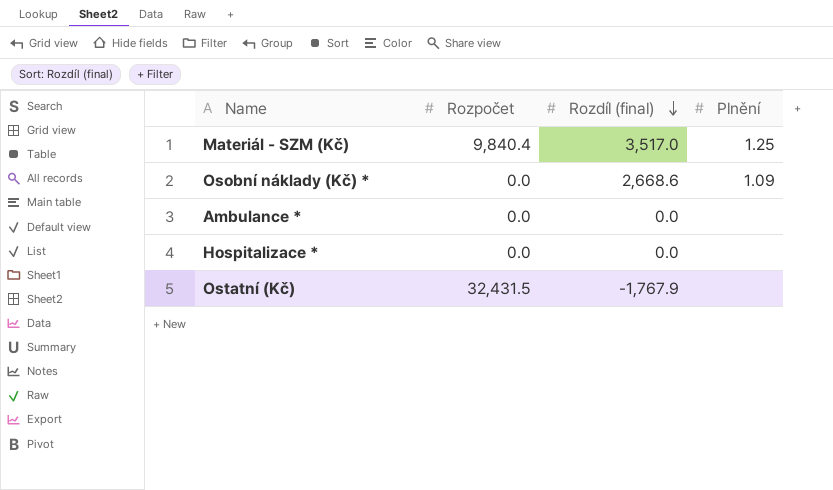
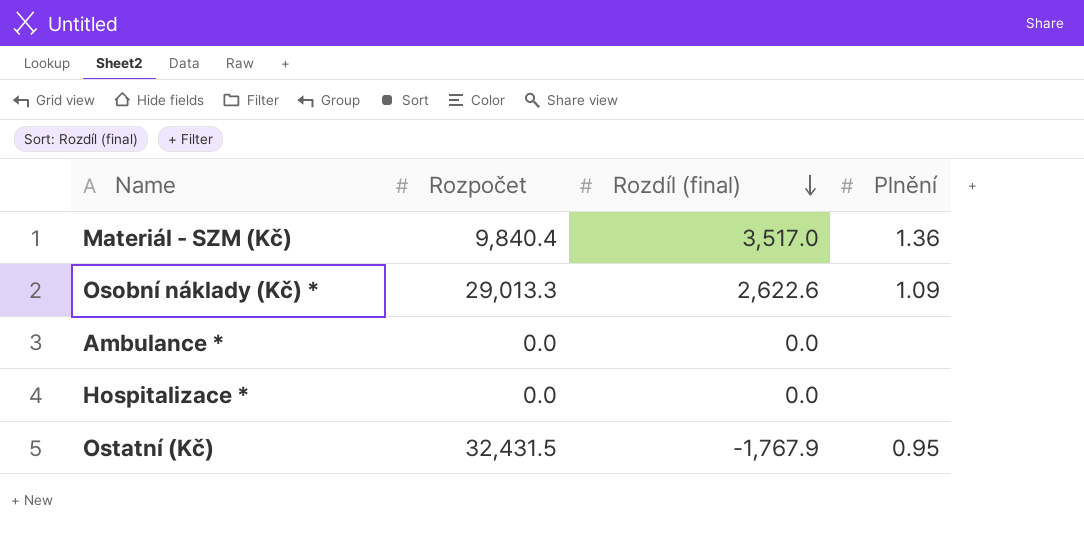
Materiál - SZM (Kč) | Plnění: 1.25 -> 1.36
Osobní náklady (Kč) * | Rozpočet: 0.0 -> 29,013.3
Osobní náklady (Kč) * | Rozdíl (final): 2,668.6 -> 2,622.6
Ostatní (Kč) | Plnění: none -> 0.95

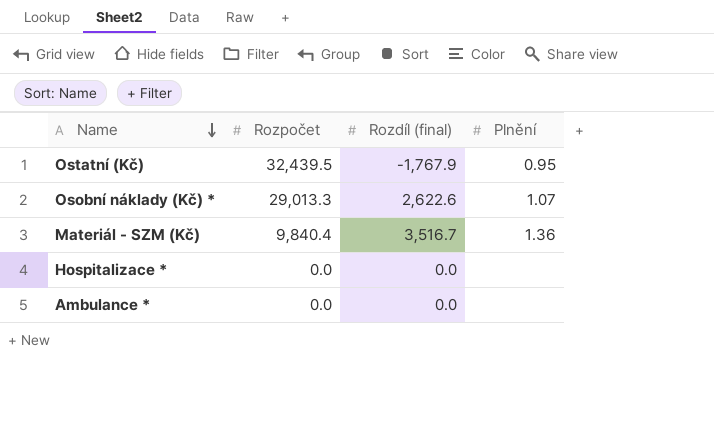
row order: Rozdíl (final) descending -> Name descending
Ostatní (Kč) | Rozpočet: 32,431.5 -> 32,439.5
Osobní náklady (Kč) * | Plnění: 1.09 -> 1.07
Materiál - SZM (Kč) | Rozdíl (final): 3,517.0 -> 3,516.7

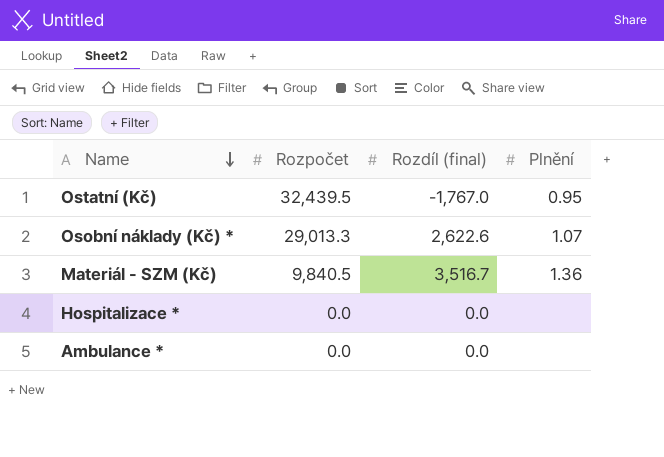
Ostatní (Kč) | Rozdíl (final): -1,767.9 -> -1,767.0
Materiál - SZM (Kč) | Rozpočet: 9,840.4 -> 9,840.5

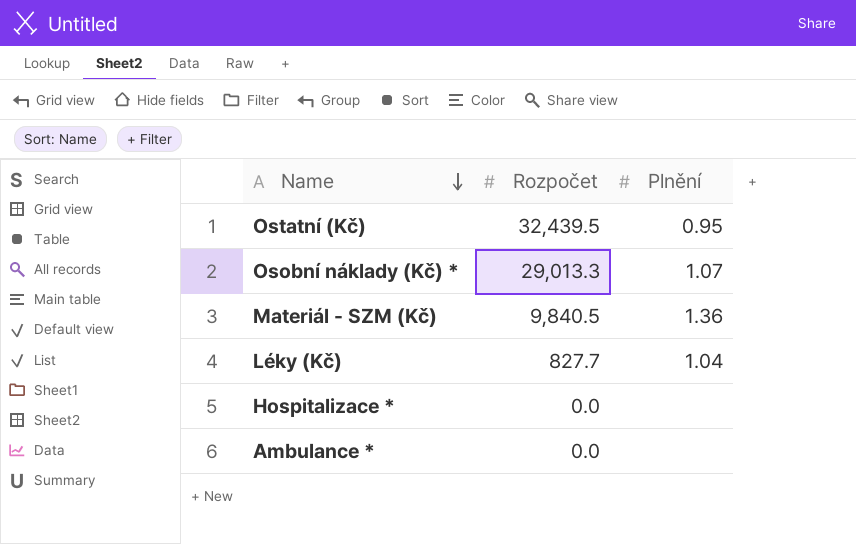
column Rozdíl (final) | position: 3 -> none
row Léky (Kč): none -> 827.7 | 1.04

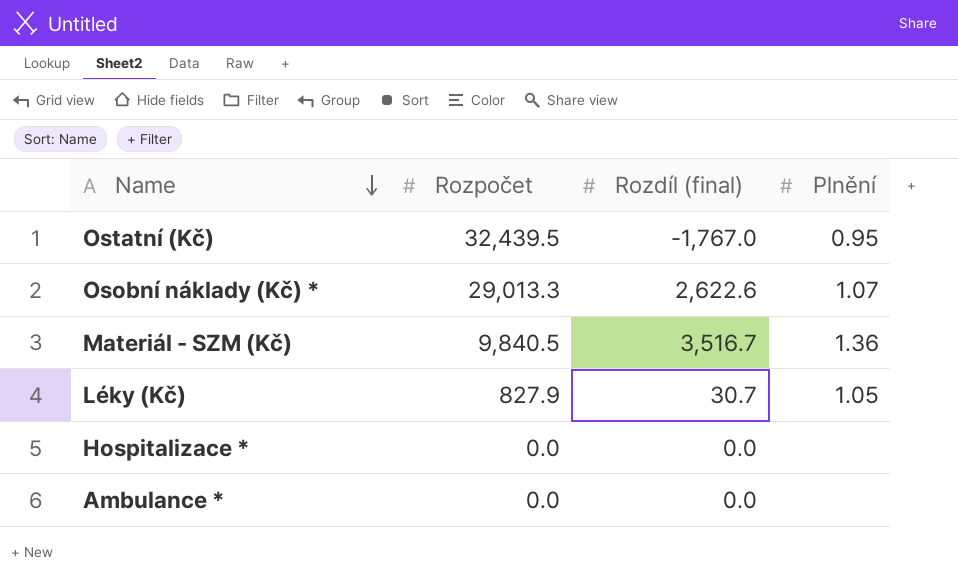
column Rozdíl (final) | position: none -> 3
Léky (Kč) | Rozpočet: 827.7 -> 827.9
Léky (Kč) | Plnění: 1.04 -> 1.05

